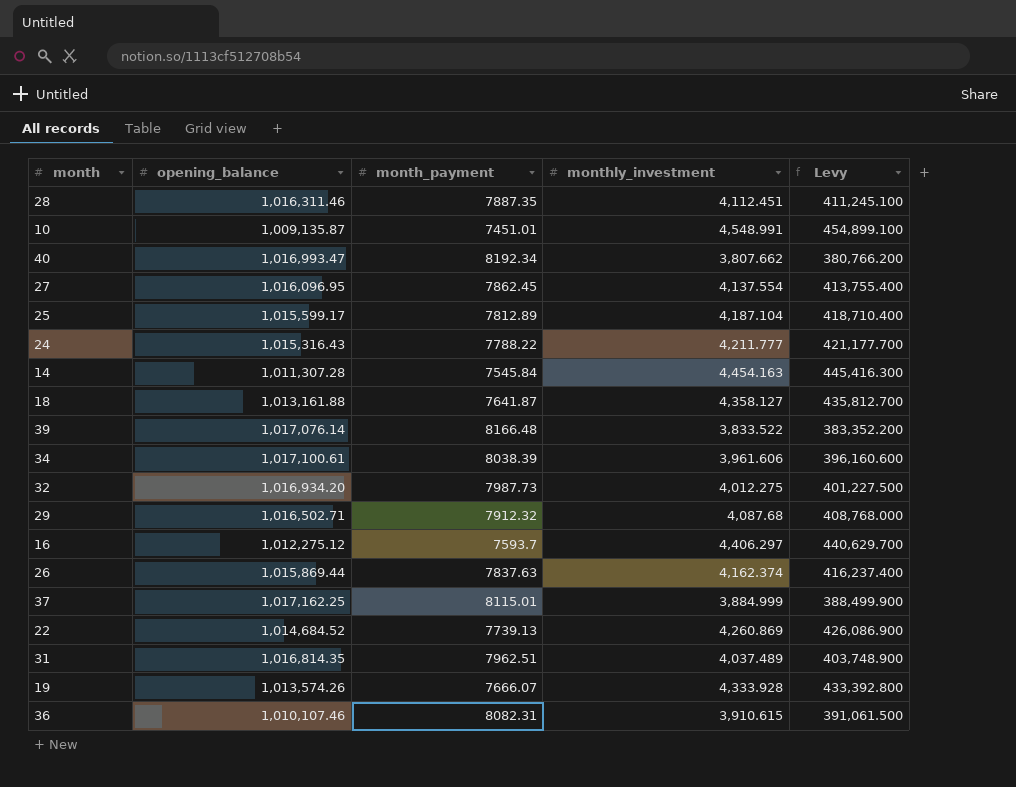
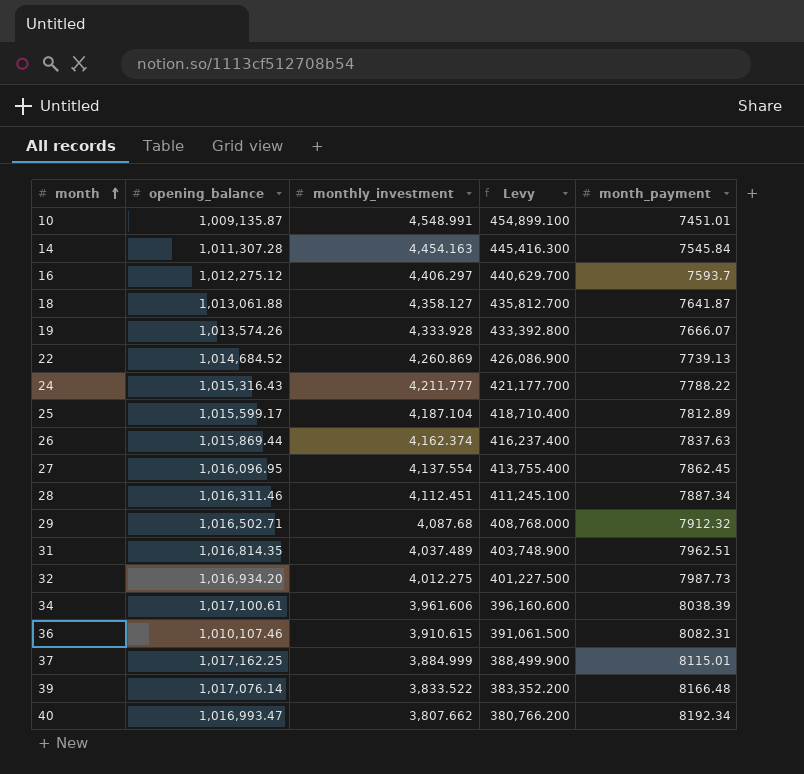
row order: none -> month ascending
column month_payment | position: 3 -> 5
18 | opening_balance: 1,013,161.88 -> 1,013,061.88
28 | month_payment: 7887.35 -> 7887.34

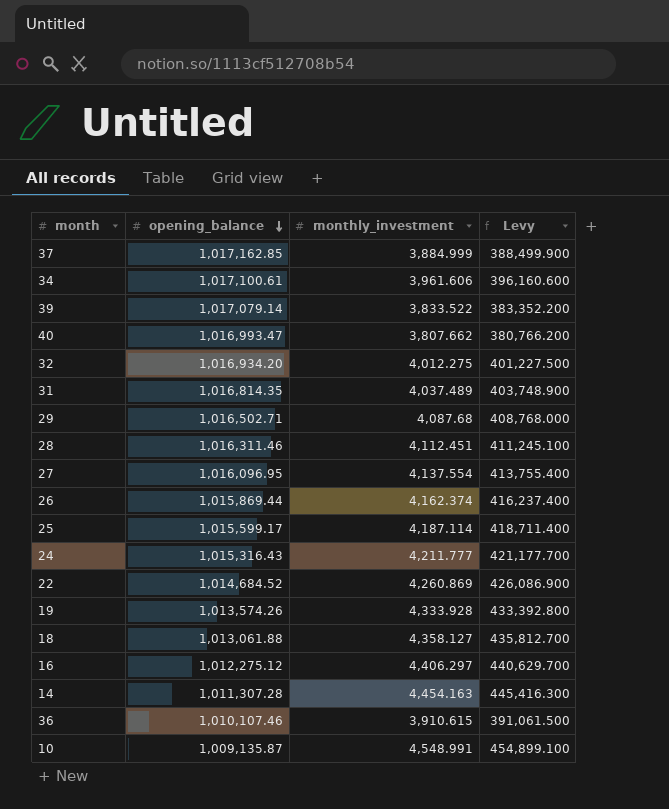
row order: month ascending -> opening_balance descending
column month_payment | position: 5 -> none
37 | opening_balance: 1,017,162.25 -> 1,017,162.85
39 | opening_balance: 1,017,076.14 -> 1,017,079.14
25 | monthly_investment: 4,187.104 -> 4,187.114
25 | Levy: 418,710.400 -> 418,711.400

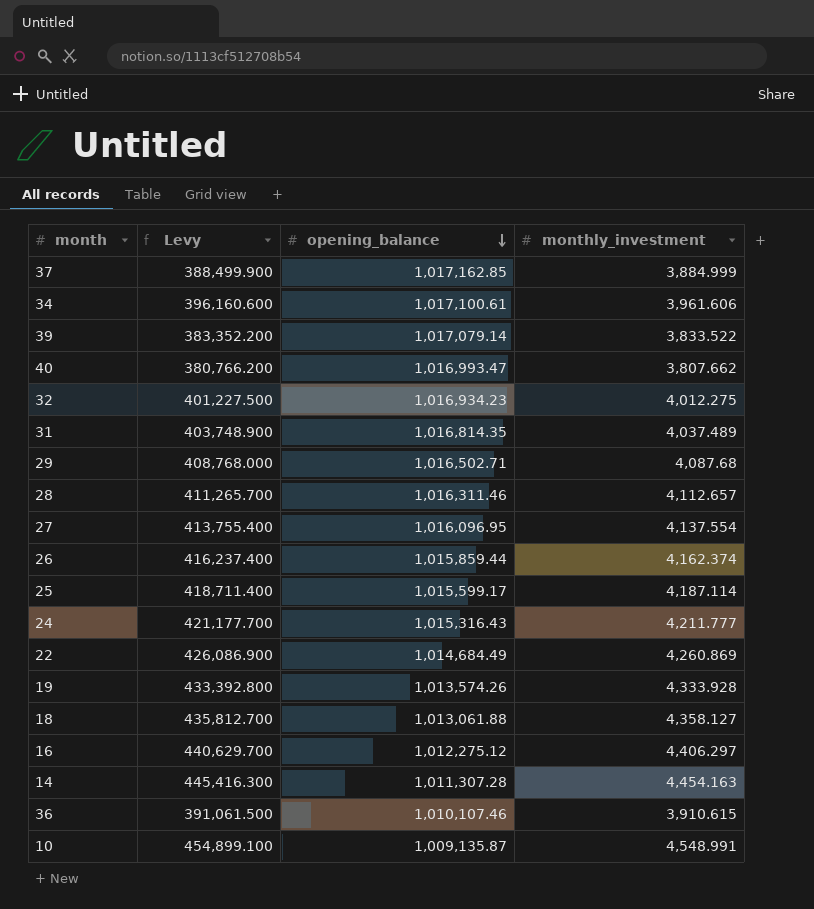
column Levy | position: 4 -> 2
32 | opening_balance: 1,016,934.20 -> 1,016,934.23
28 | Levy: 411,245.100 -> 411,265.700
28 | monthly_investment: 4,112.451 -> 4,112.657
26 | opening_balance: 1,015,869.44 -> 1,015,859.44
22 | opening_balance: 1,014,684.52 -> 1,014,684.49

